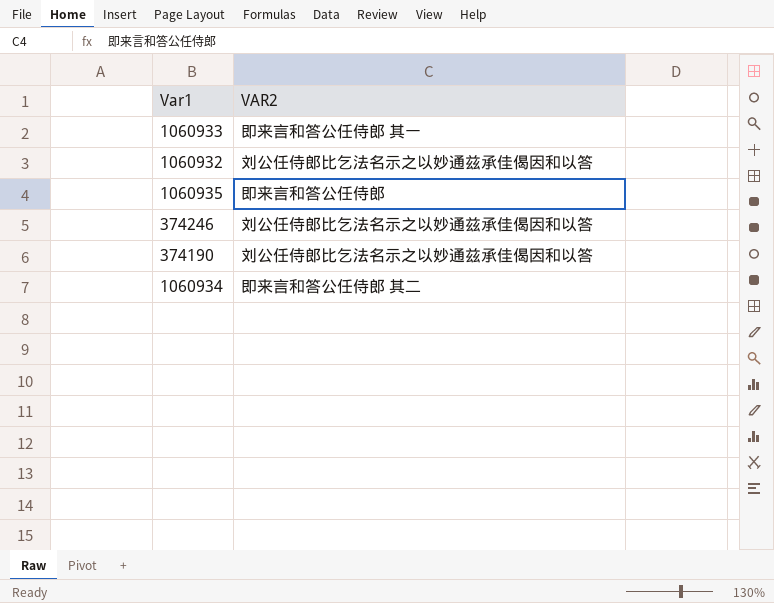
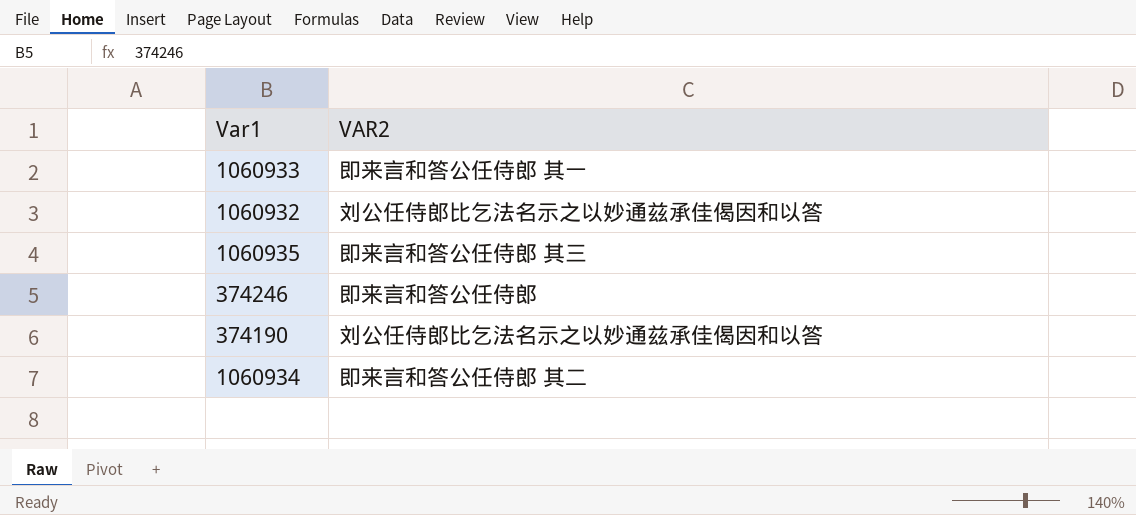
1060935 | VAR2: 即来言和答公任侍郎 -> 即来言和答公任侍郎 其三
374246 | VAR2: 刘公任侍郎比乞法名示之以妙通兹承佳偈因和以答 -> 即来言和答公任侍郎

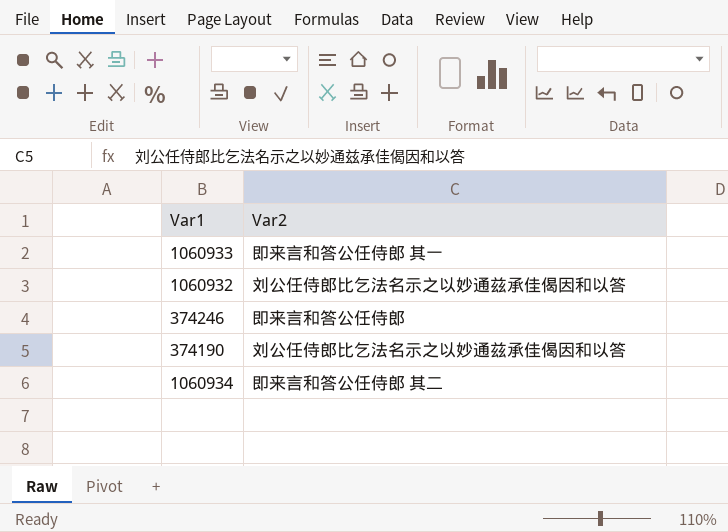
column name: VAR2 -> Var2
row 1060935: 即来言和答公任侍郎 其三 -> none

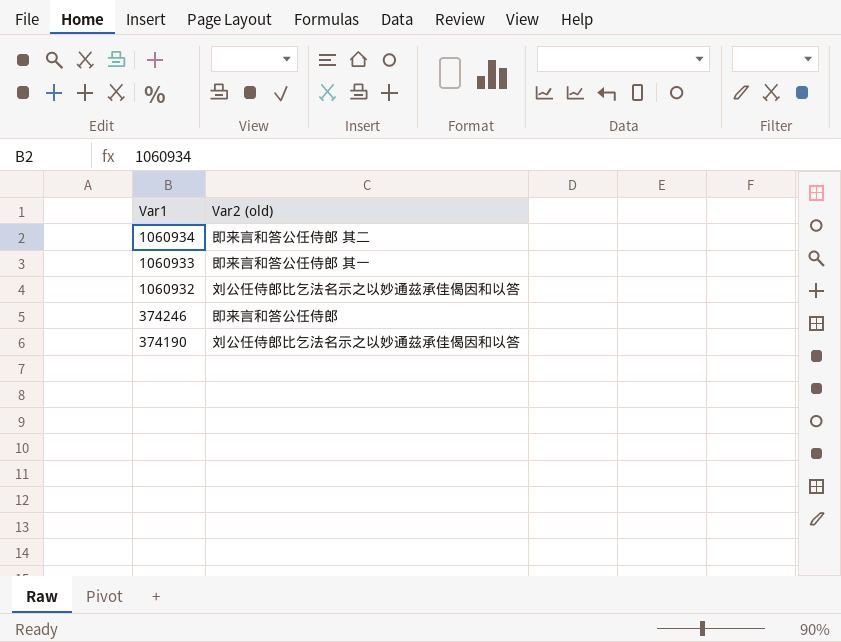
row order: none -> Var1 descending
column name: Var2 -> Var2 (old)

